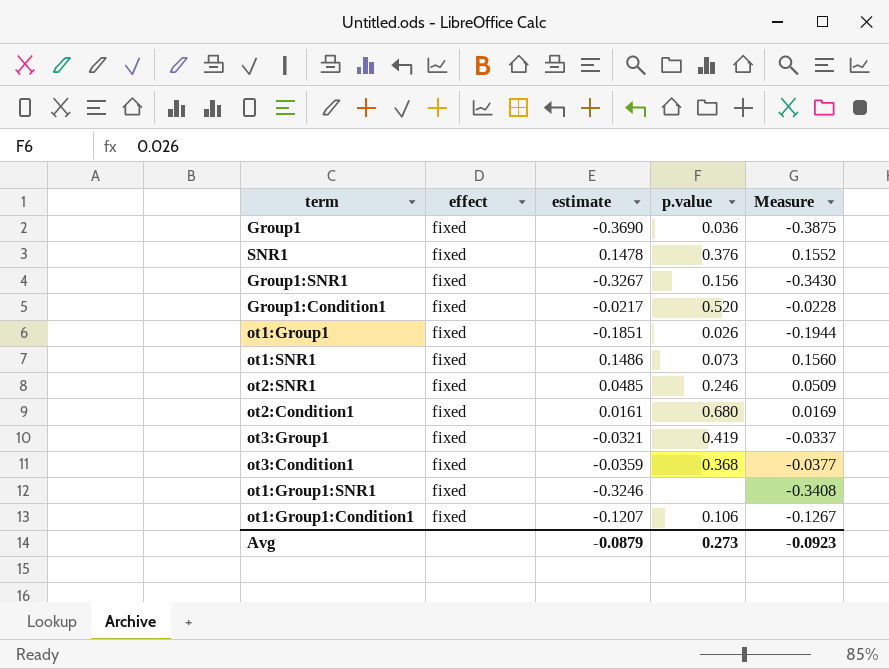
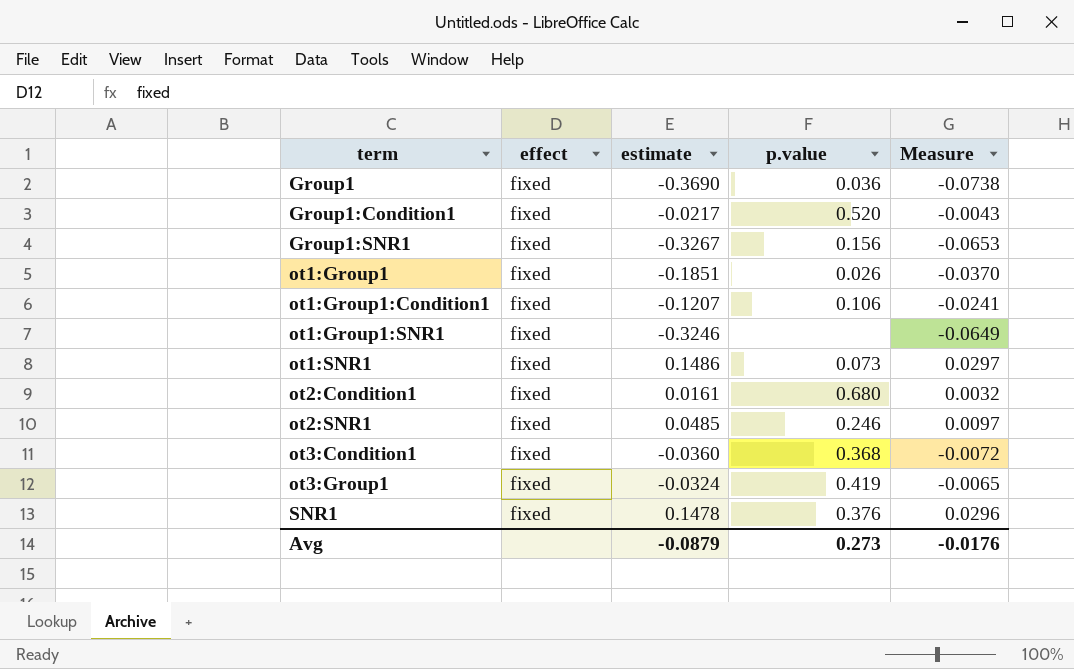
row order: none -> term ascending
column Measure | formula: [estimate] * 1.05 -> [estimate] * 0.2
ot3:Condition1 | estimate: -0.0359 -> -0.0360
ot3:Group1 | estimate: -0.0321 -> -0.0324
Avg | Measure: -0.0923 -> -0.0176

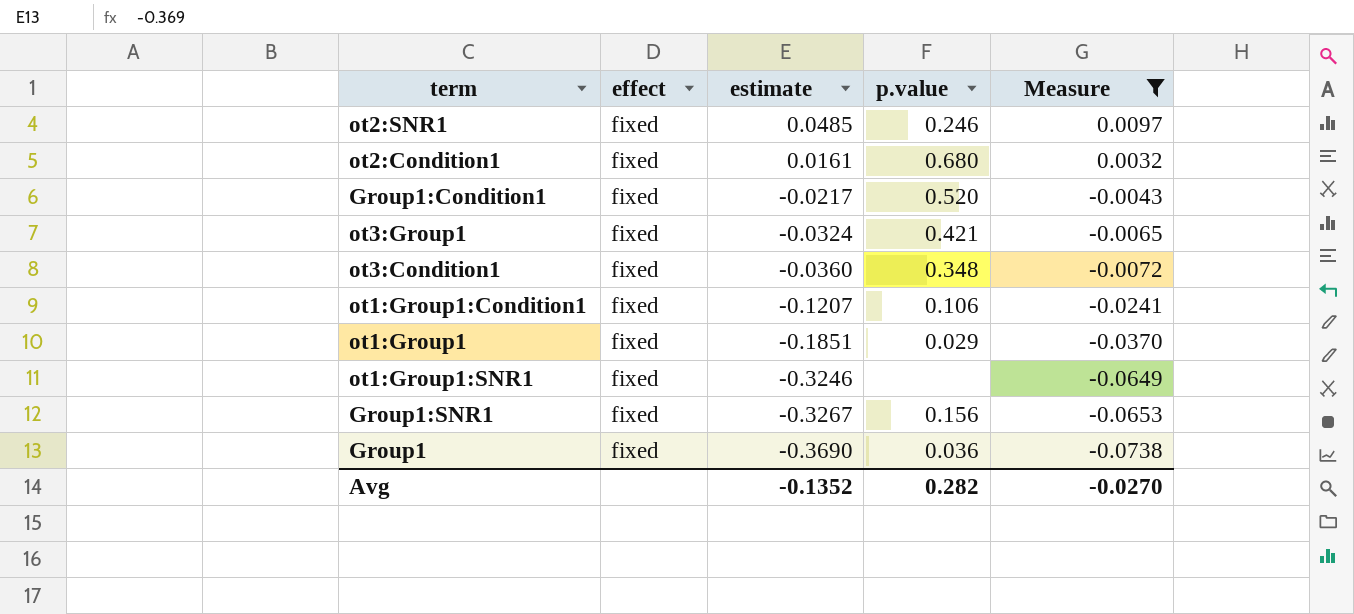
filter: none -> Measure <= 0.0097
row order: term ascending -> estimate descending
ot3:Group1 | p.value: 0.419 -> 0.421
ot3:Condition1 | p.value: 0.368 -> 0.348
ot1:Group1 | p.value: 0.026 -> 0.029
Avg | estimate: -0.0879 -> -0.1352
Avg | p.value: 0.273 -> 0.282
Avg | Measure: -0.0176 -> -0.0270

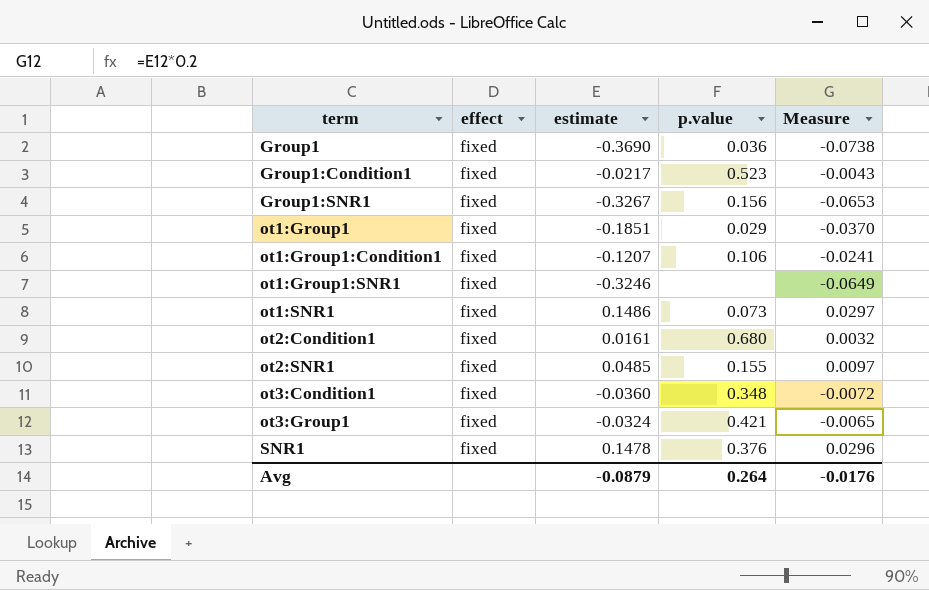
filter: Measure <= 0.0097 -> none
row order: estimate descending -> term ascending
Group1:Condition1 | p.value: 0.520 -> 0.523
ot2:SNR1 | p.value: 0.246 -> 0.155
Avg | estimate: -0.1352 -> -0.0879
Avg | p.value: 0.282 -> 0.264
Avg | Measure: -0.0270 -> -0.0176

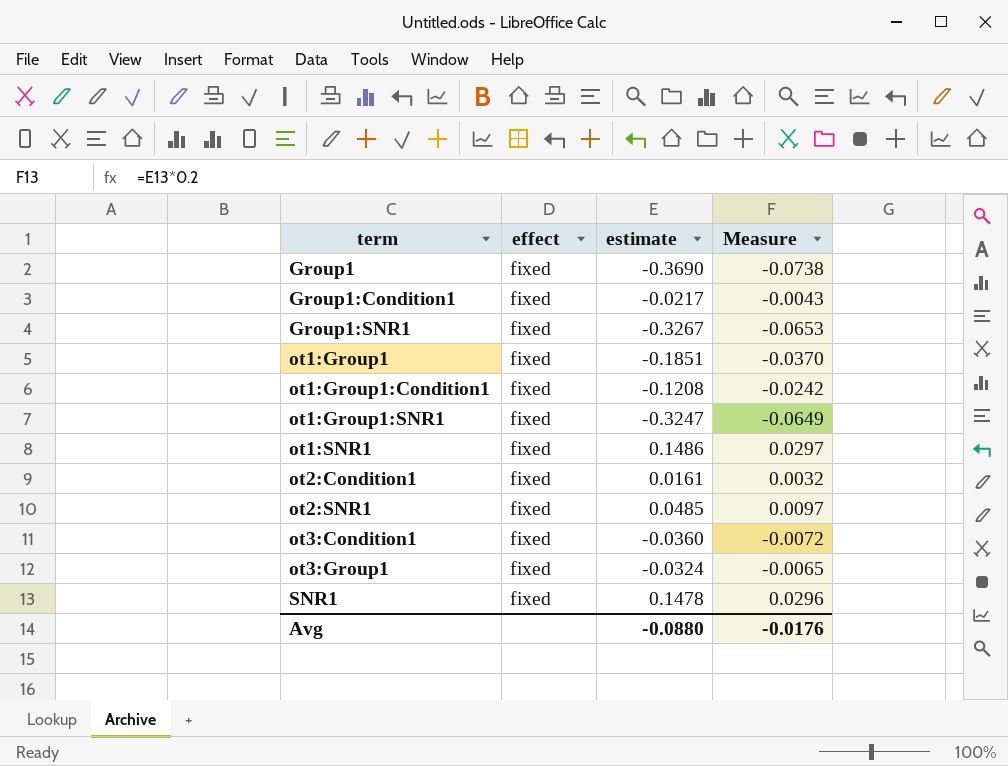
column p.value | position: 4 -> none
ot1:Group1:Condition1 | estimate: -0.1207 -> -0.1208
ot1:Group1:Condition1 | Measure: -0.0241 -> -0.0242
ot1:Group1:SNR1 | estimate: -0.3246 -> -0.3247
Avg | estimate: -0.0879 -> -0.0880

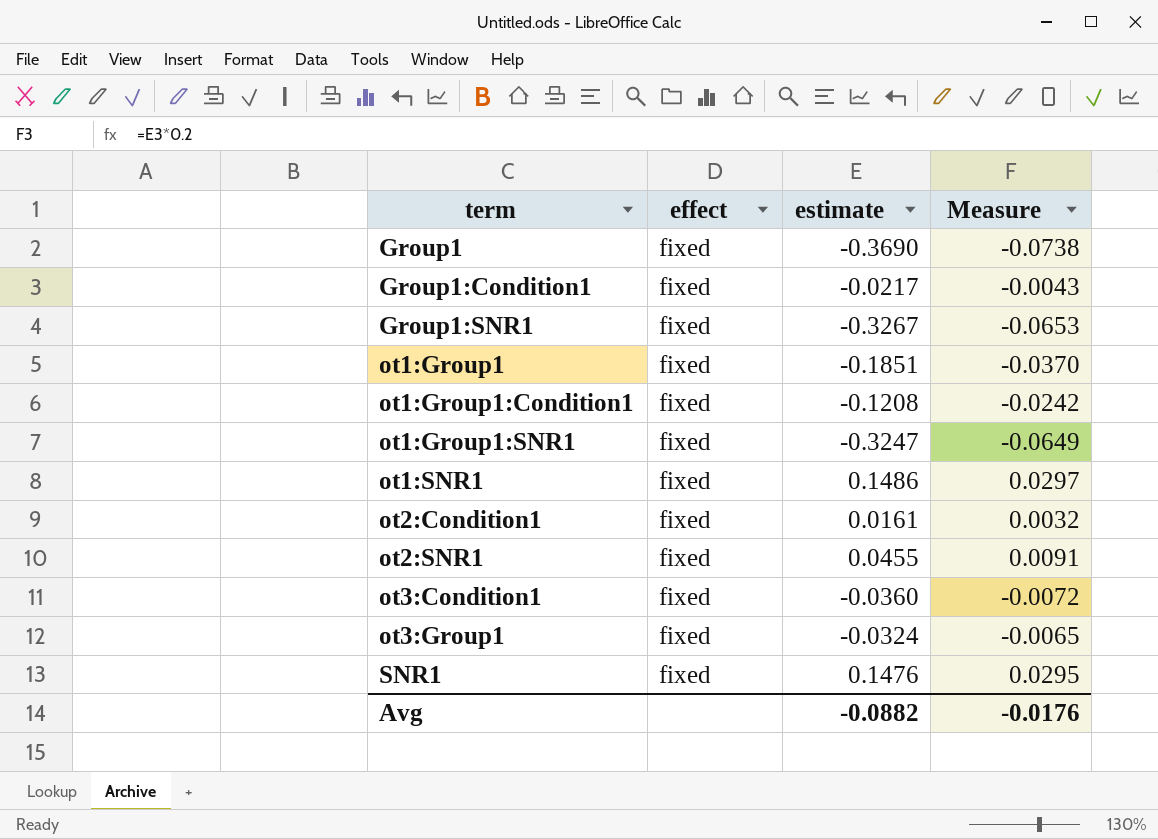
ot2:SNR1 | estimate: 0.0485 -> 0.0455
ot2:SNR1 | Measure: 0.0097 -> 0.0091
SNR1 | estimate: 0.1478 -> 0.1476
SNR1 | Measure: 0.0296 -> 0.0295
Avg | estimate: -0.0880 -> -0.0882

